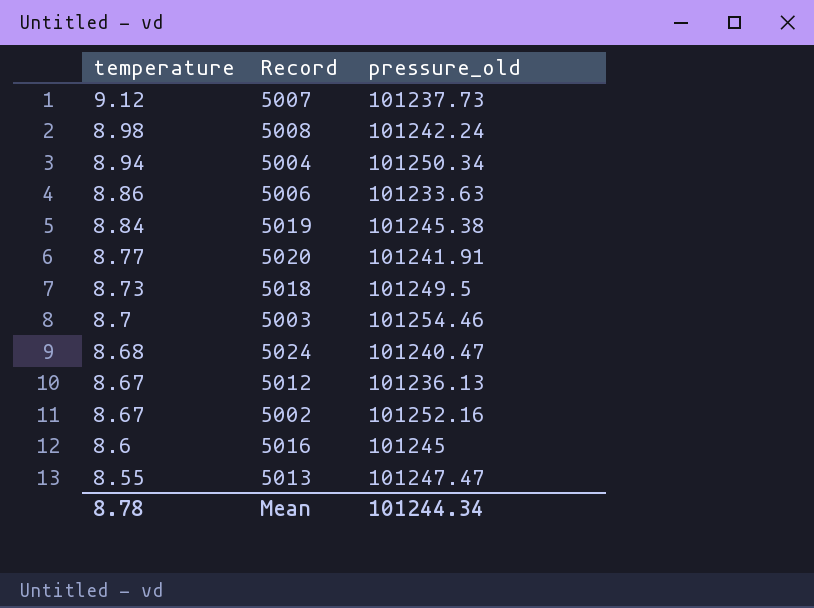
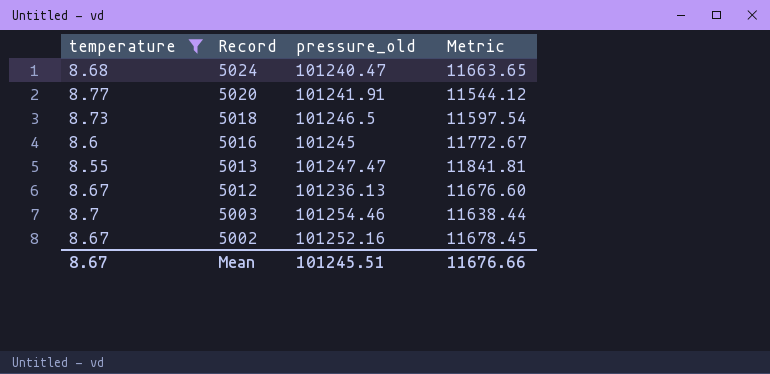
filter: none -> temperature <= 8.77
row order: temperature descending -> Record descending
column Metric | formula: none -> [pressure_old] / [temperature]
5018 | pressure_old: 101249.5 -> 101246.5
Mean | temperature: 8.78 -> 8.67
Mean | pressure_old: 101244.34 -> 101245.51

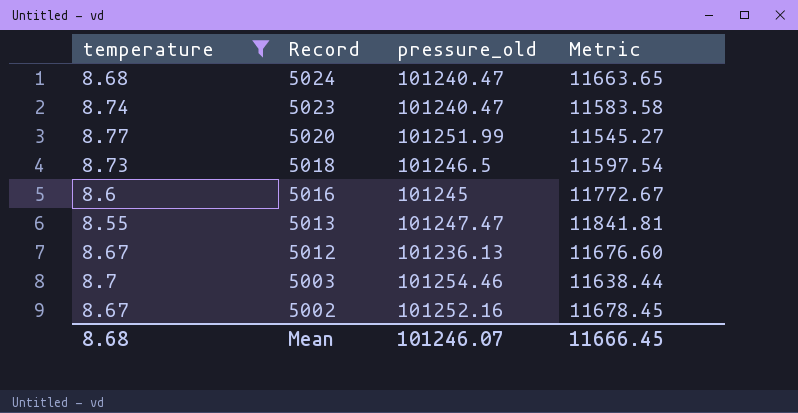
row 5023: none -> 8.74 | 101240.47 | 11583.58
5020 | pressure_old: 101241.91 -> 101251.99
5020 | Metric: 11544.12 -> 11545.27
Mean | temperature: 8.67 -> 8.68
Mean | pressure_old: 101245.51 -> 101246.07
Mean | Metric: 11676.66 -> 11666.45

